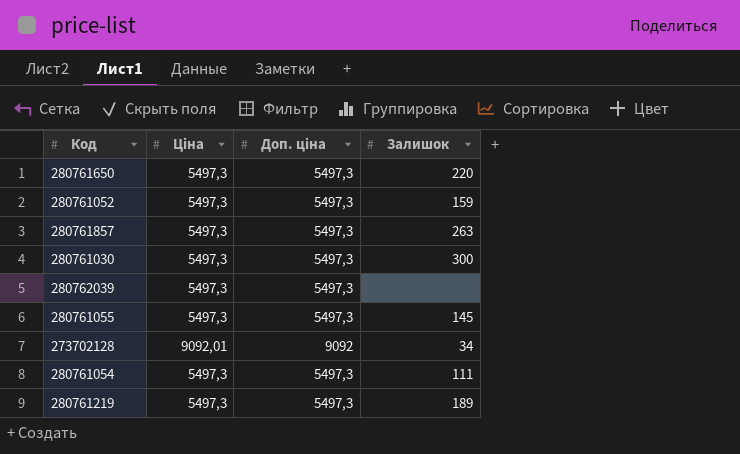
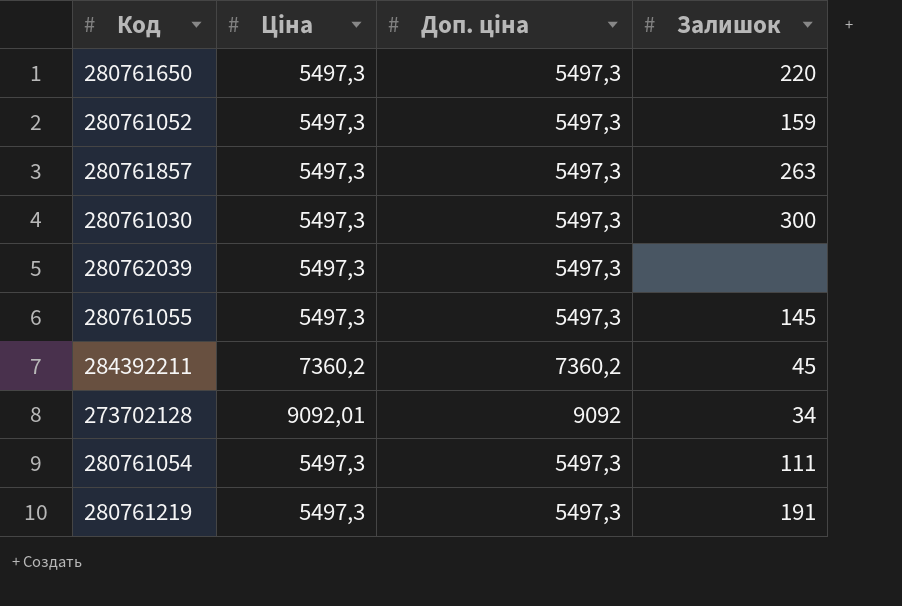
row 284392211: none -> 7360,2 | 7360,2 | 45
280761219 | Залишок: 189 -> 191

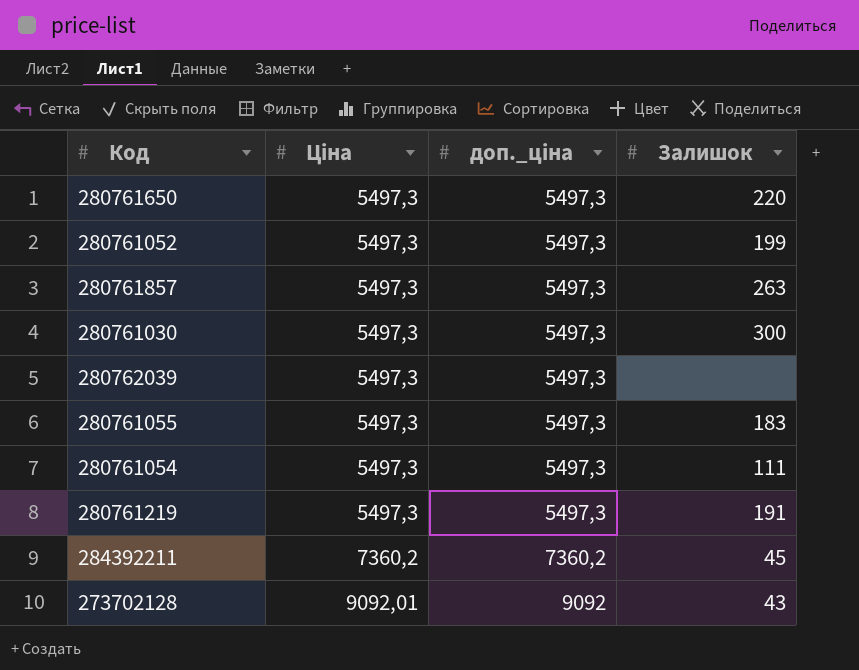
row order: none -> Ціна ascending
column name: Доп. ціна -> доп._ціна
280761052 | Залишок: 159 -> 199
280761055 | Залишок: 145 -> 183
273702128 | Залишок: 34 -> 43

